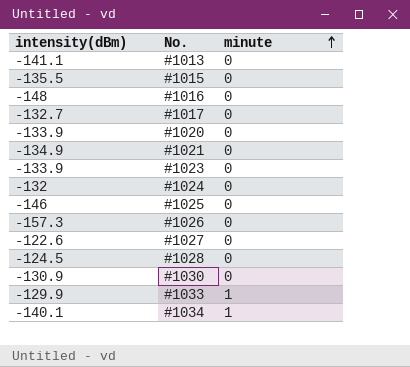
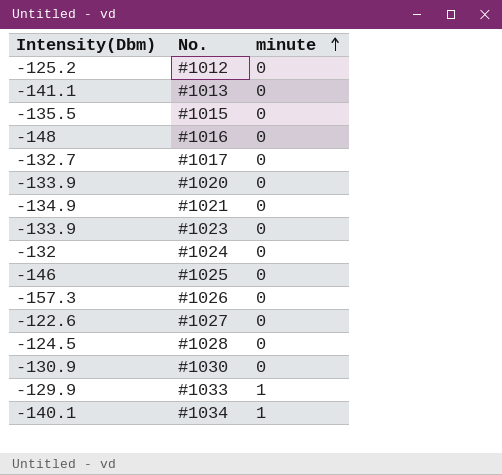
column name: intensity(dBm) -> Intensity(Dbm)
row #1012: none -> -125.2 | 0

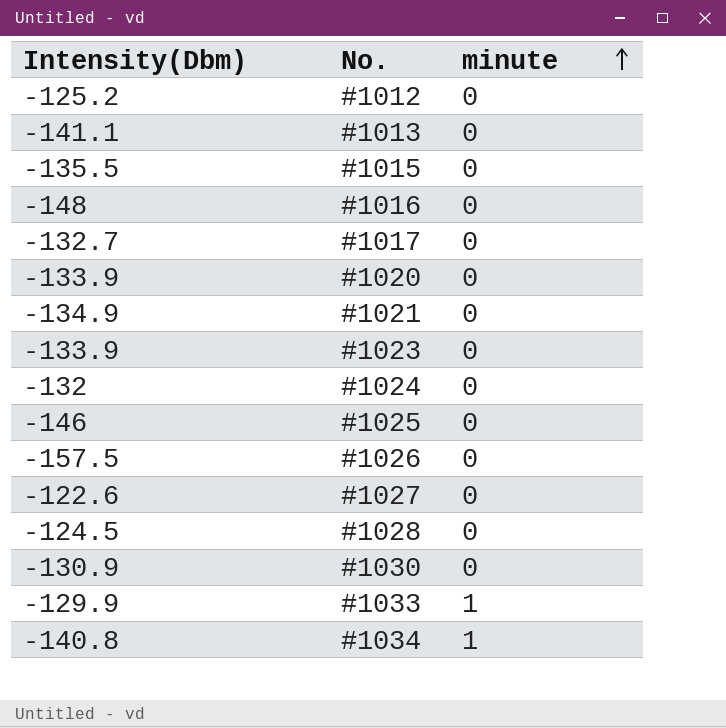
#1026 | Intensity(Dbm): -157.3 -> -157.5
#1034 | Intensity(Dbm): -140.1 -> -140.8

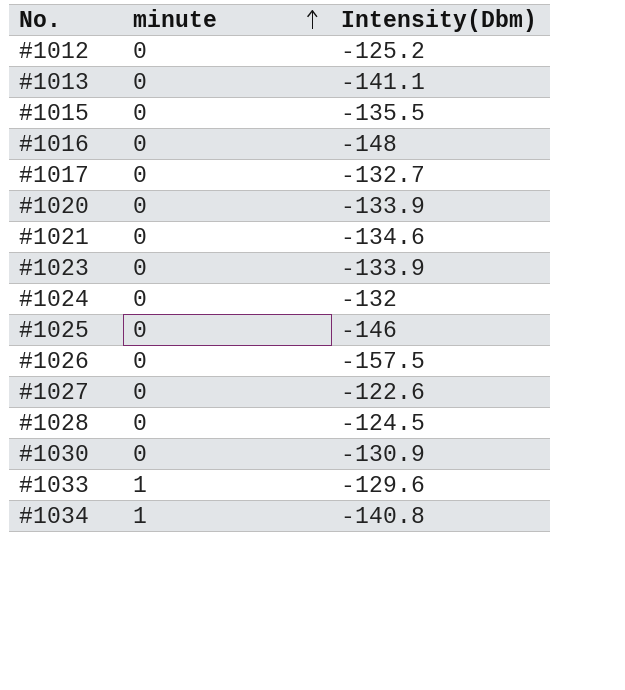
column Intensity(Dbm) | position: 1 -> 3
#1021 | Intensity(Dbm): -134.9 -> -134.6
#1033 | Intensity(Dbm): -129.9 -> -129.6

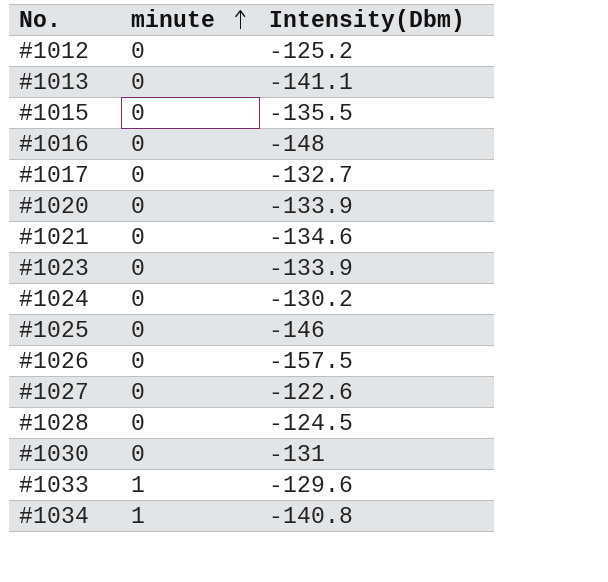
#1024 | Intensity(Dbm): -132 -> -130.2
#1030 | Intensity(Dbm): -130.9 -> -131

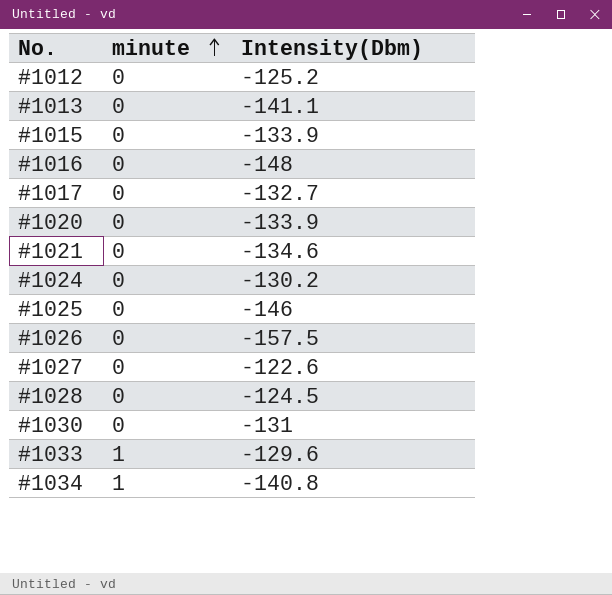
row #1023: 0 | -133.9 -> none
#1015 | Intensity(Dbm): -135.5 -> -133.9

